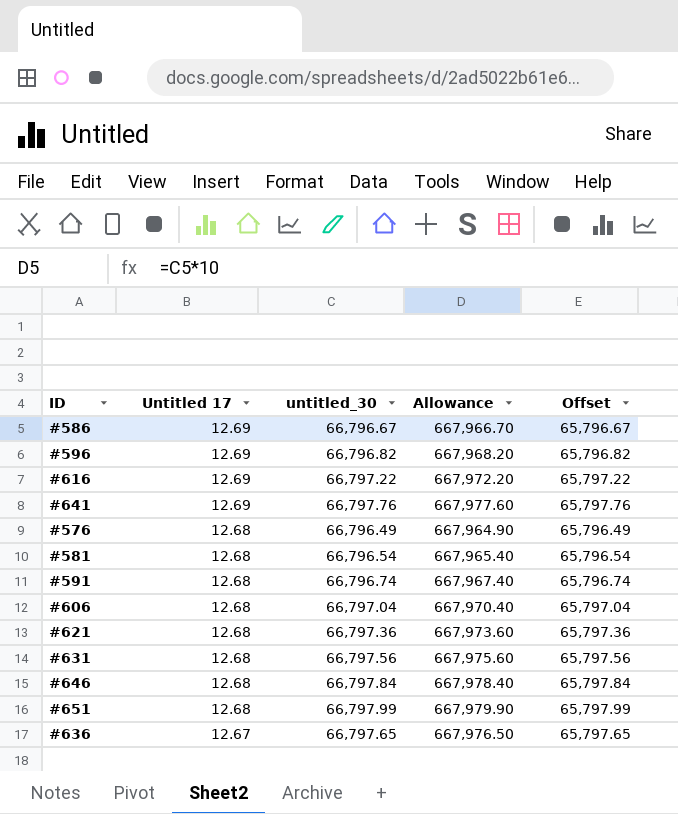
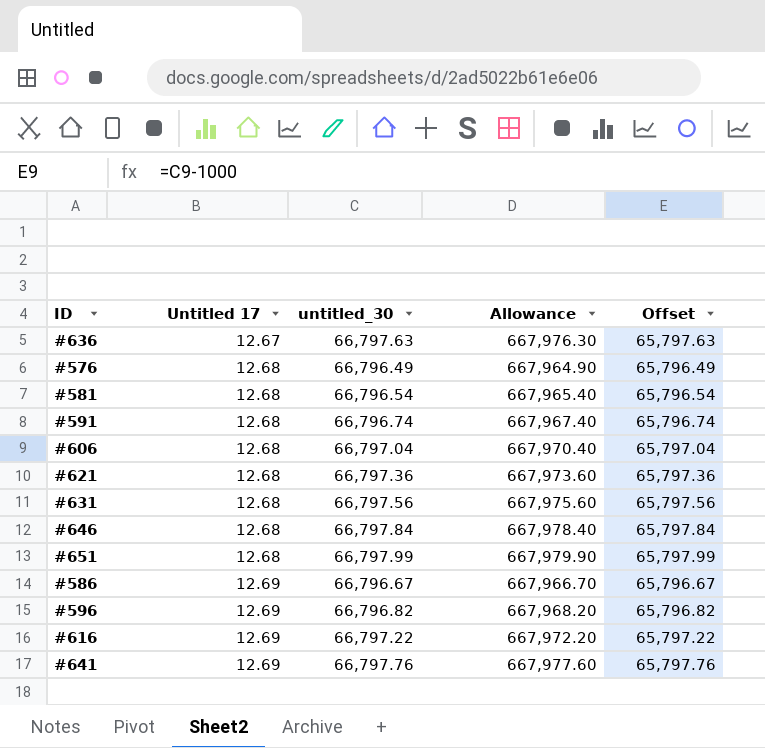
row order: Untitled 17 descending -> Untitled 17 ascending
#636 | untitled_30: 66,797.65 -> 66,797.63
#636 | Allowance: 667,976.50 -> 667,976.30
#636 | Offset: 65,797.65 -> 65,797.63

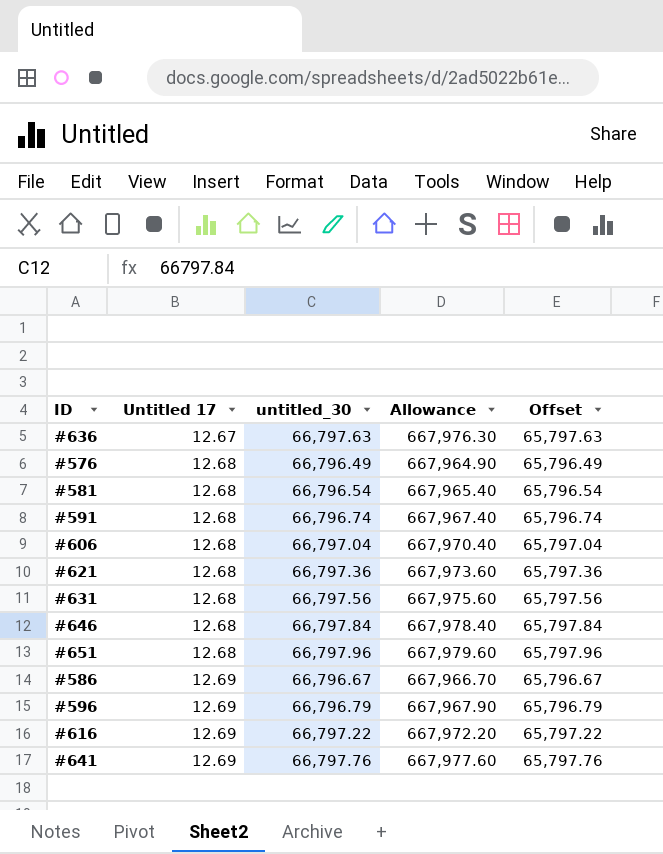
#651 | untitled_30: 66,797.99 -> 66,797.96
#651 | Allowance: 667,979.90 -> 667,979.60
#651 | Offset: 65,797.99 -> 65,797.96
#596 | untitled_30: 66,796.82 -> 66,796.79
#596 | Allowance: 667,968.20 -> 667,967.90
#596 | Offset: 65,796.82 -> 65,796.79

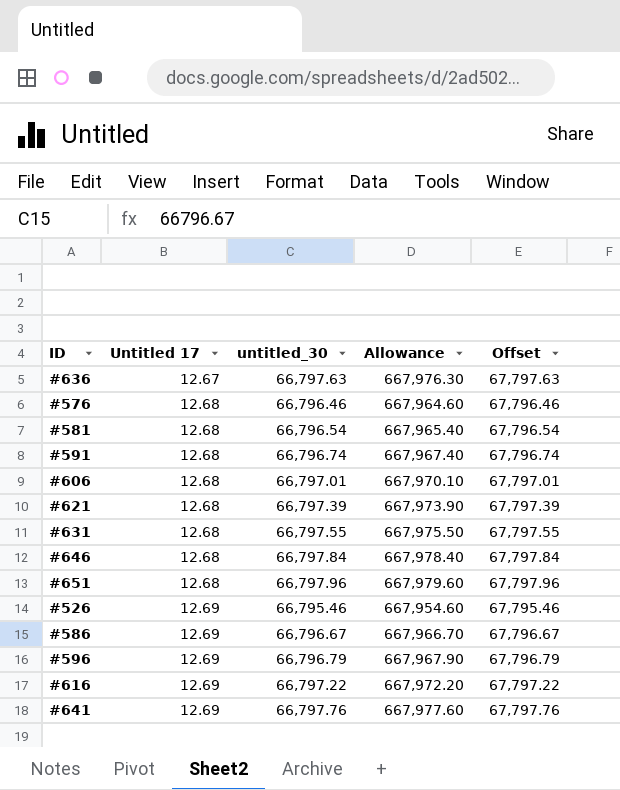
column Offset | formula: [untitled_30] - 1000 -> [untitled_30] + 1000
#576 | untitled_30: 66,796.49 -> 66,796.46
#576 | Allowance: 667,964.90 -> 667,964.60
#606 | untitled_30: 66,797.04 -> 66,797.01
#606 | Allowance: 667,970.40 -> 667,970.10
#621 | untitled_30: 66,797.36 -> 66,797.39
#621 | Allowance: 667,973.60 -> 667,973.90
#631 | untitled_30: 66,797.56 -> 66,797.55
#631 | Allowance: 667,975.60 -> 667,975.50
row #526: none -> 12.69 | 66,795.46 | 667,954.60 | 67,795.46

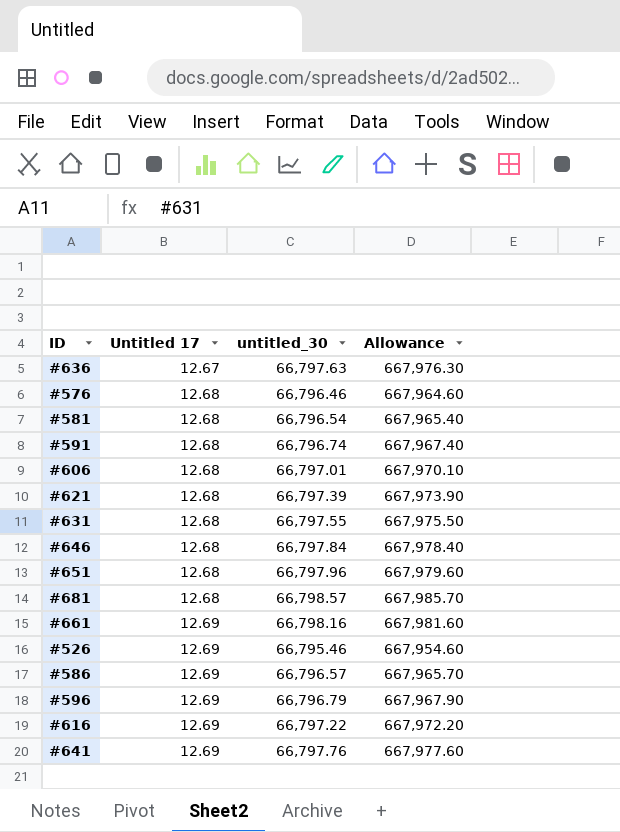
column Offset | formula: [untitled_30] + 1000 -> none
row #681: none -> 12.68 | 66,798.57 | 667,985.70
row #661: none -> 12.69 | 66,798.16 | 667,981.60
#586 | untitled_30: 66,796.67 -> 66,796.57
#586 | Allowance: 667,966.70 -> 667,965.70

